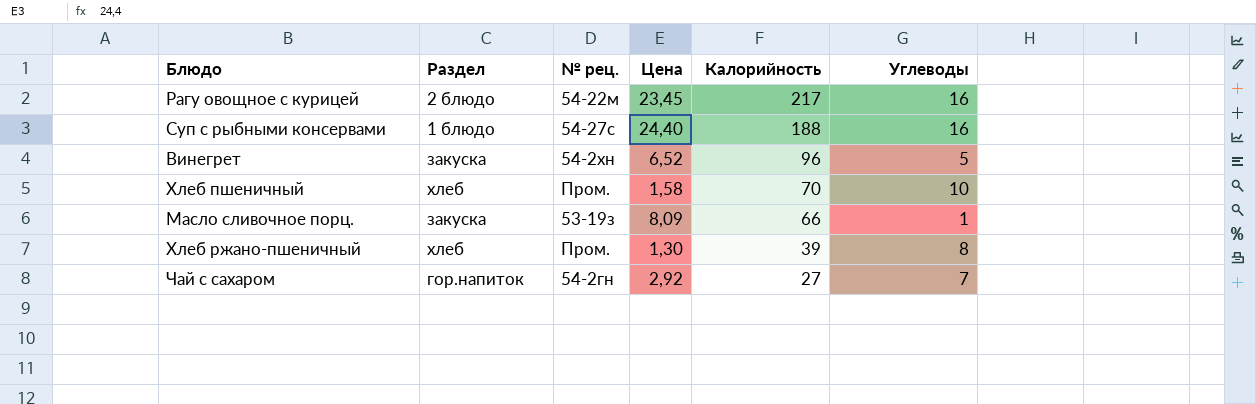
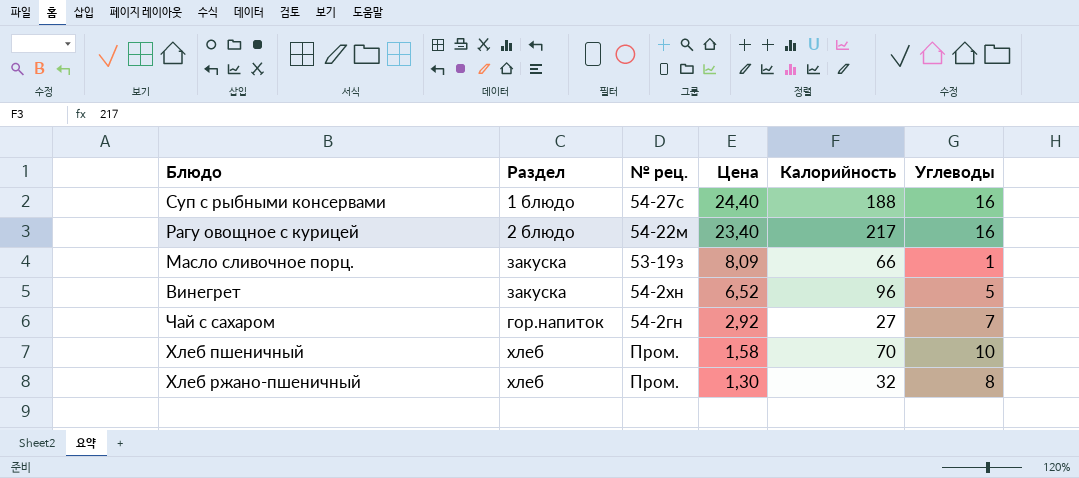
row order: Калорийность descending -> Цена descending
Рагу овощное с курицей | Цена: 23,45 -> 23,40
Хлеб ржано-пшеничный | Калорийность: 39 -> 32

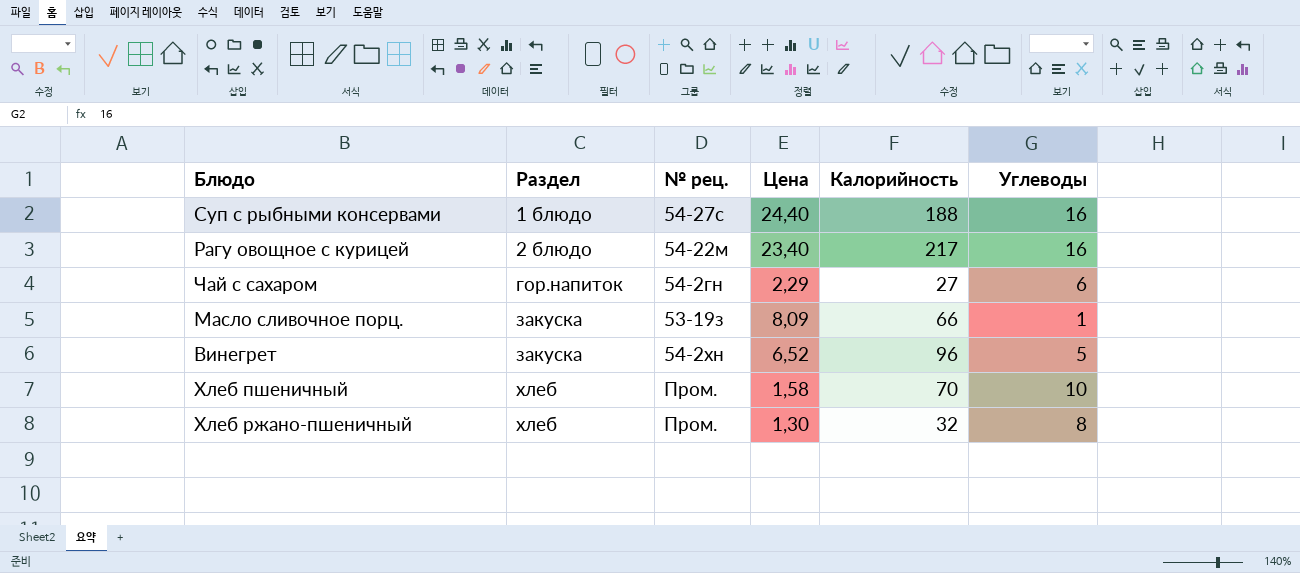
row order: Цена descending -> Раздел ascending
Чай с сахаром | Цена: 2,92 -> 2,29
Чай с сахаром | Углеводы: 7 -> 6

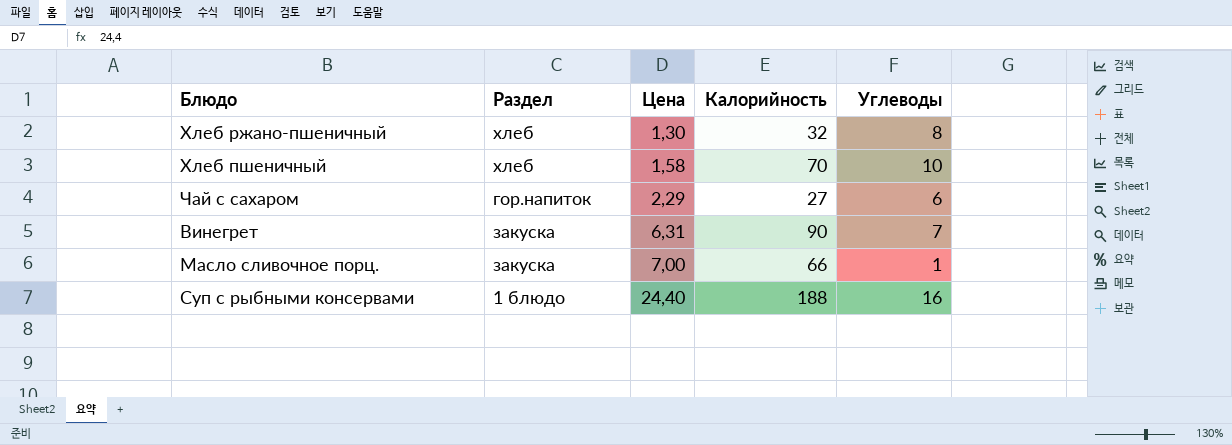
row order: Раздел ascending -> Цена ascending
column № рец. | position: 3 -> none
row Рагу овощное с курицей: 2 блюдо | 54-22м | 23,40 | 217 | 16 -> none
Винегрет | Цена: 6,52 -> 6,31
Винегрет | Калорийность: 96 -> 90
Винегрет | Углеводы: 5 -> 7
Масло сливочное порц. | Цена: 8,09 -> 7,00

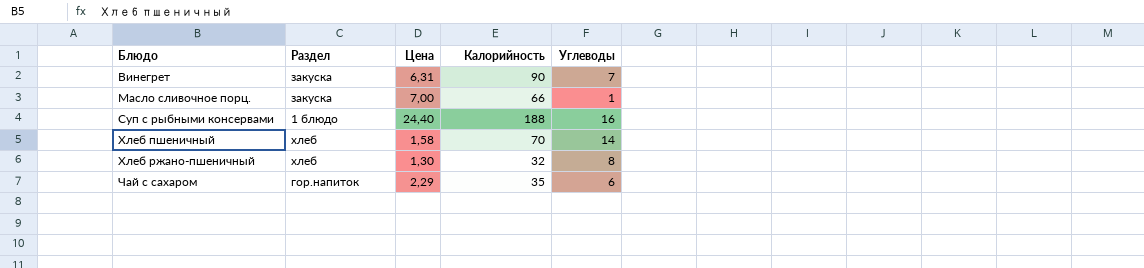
row order: Цена ascending -> Блюдо ascending
Хлеб пшеничный | Углеводы: 10 -> 14
Чай с сахаром | Калорийность: 27 -> 35

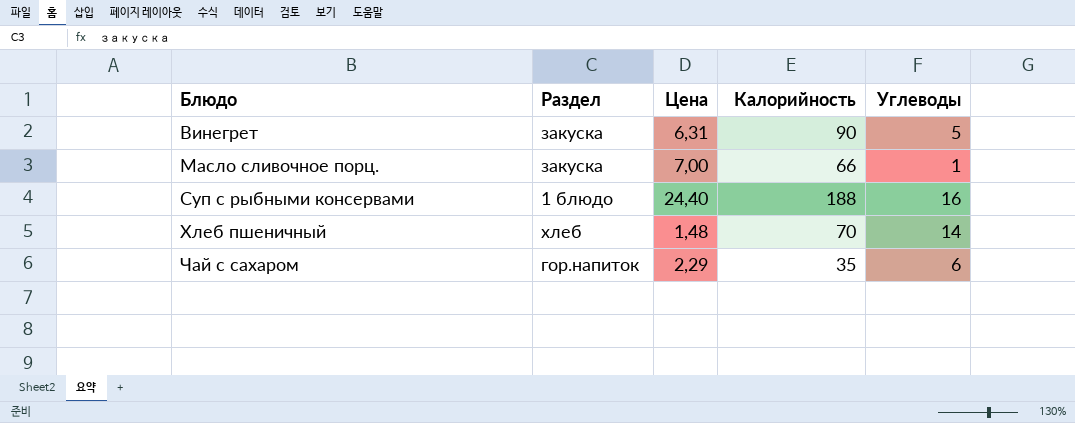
row Хлеб ржано-пшеничный: хлеб | 1,30 | 32 | 8 -> none
Винегрет | Углеводы: 7 -> 5
Хлеб пшеничный | Цена: 1,58 -> 1,48

